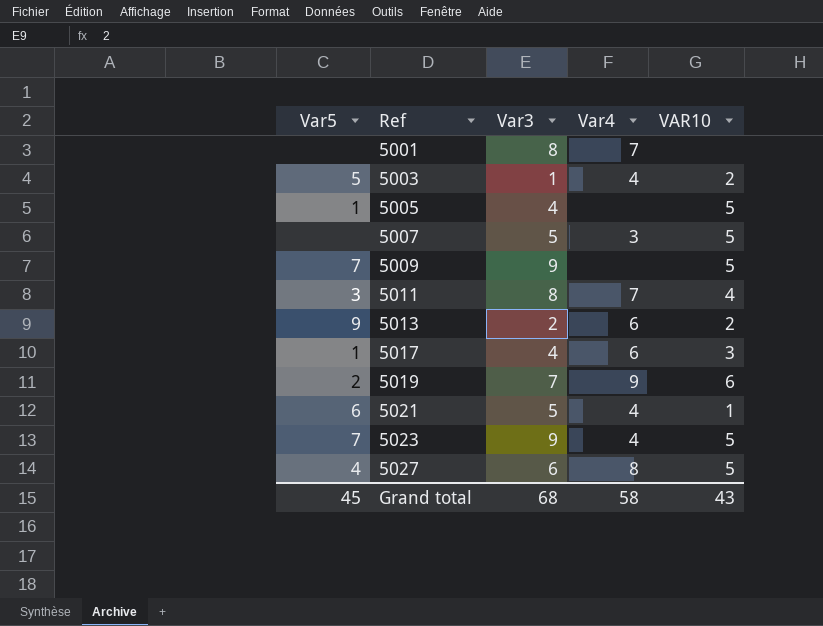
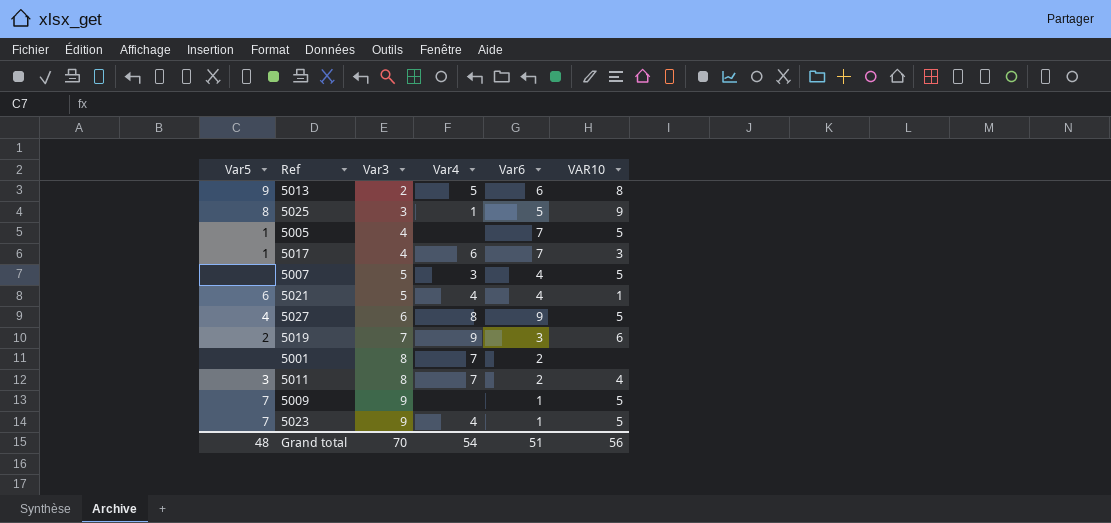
row order: Ref ascending -> Var3 ascending
column Var6 | position: none -> 5
row 5003: 5 | 1 | 4 | 2 -> none
5013 | Var4: 6 -> 5
5013 | VAR10: 2 -> 8
row 5025: none -> 8 | 3 | 1 | 5 | 9
Grand total | Var5: 45 -> 48
Grand total | Var3: 68 -> 70
Grand total | Var4: 58 -> 54
Grand total | VAR10: 43 -> 56

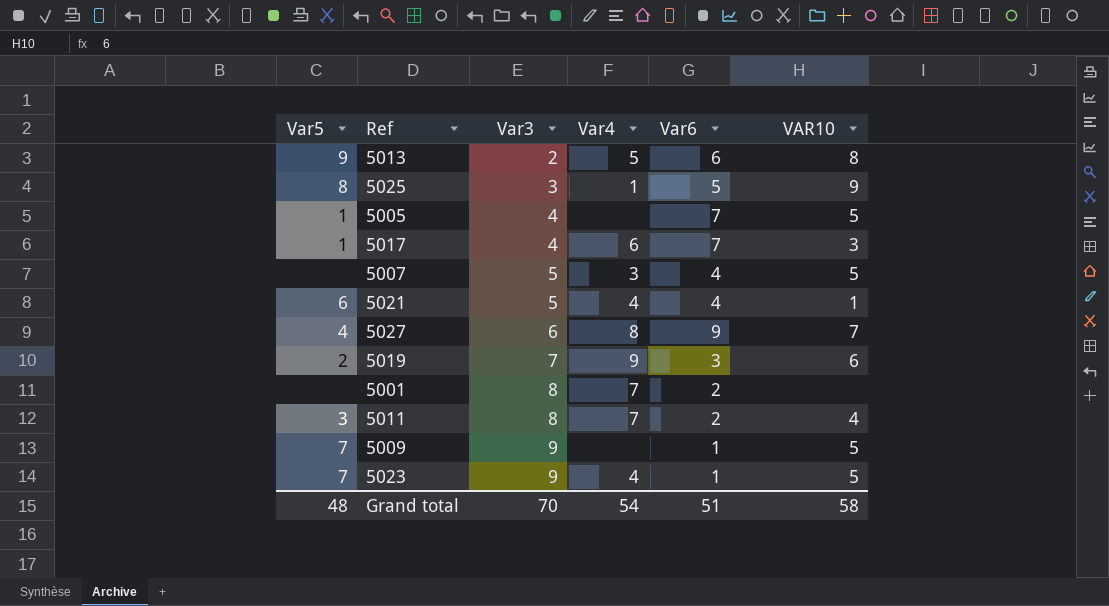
5027 | VAR10: 5 -> 7
Grand total | VAR10: 56 -> 58

